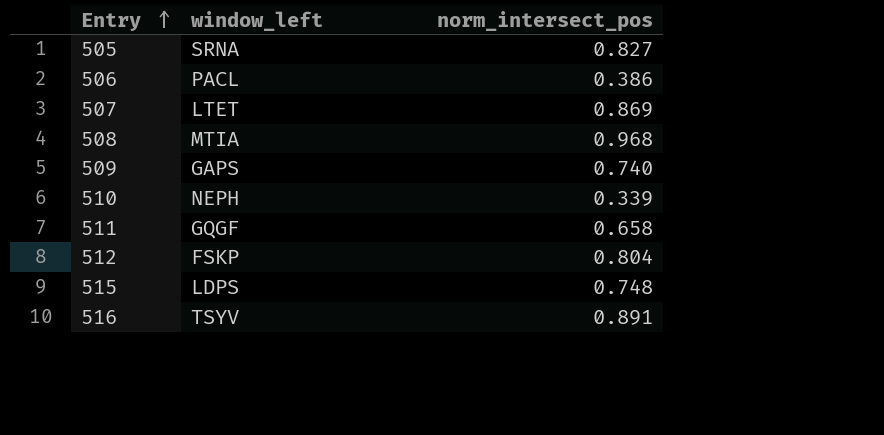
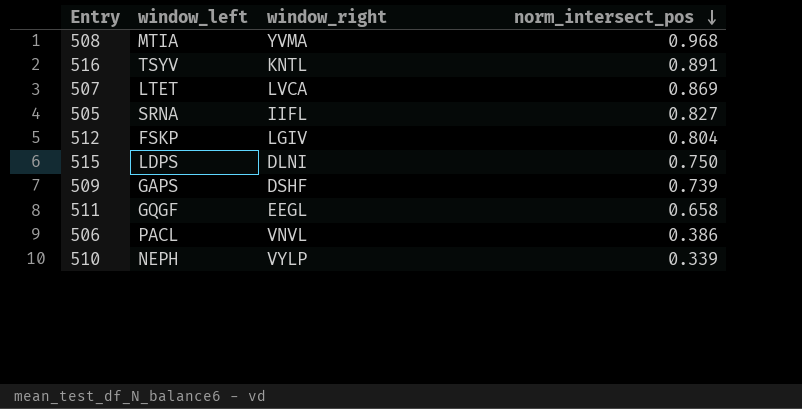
row order: Entry ascending -> norm_intersect_pos descending
column window_right | position: none -> 3
515 | norm_intersect_pos: 0.748 -> 0.750
509 | norm_intersect_pos: 0.740 -> 0.739

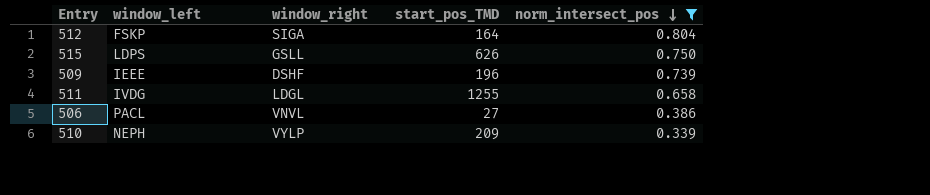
filter: none -> norm_intersect_pos <= 0.804
column start_pos_TMD | position: none -> 4
512 | window_right: LGIV -> SIGA
515 | window_right: DLNI -> GSLL
509 | window_left: GAPS -> IEEE
511 | window_left: GQGF -> IVDG
511 | window_right: EEGL -> LDGL

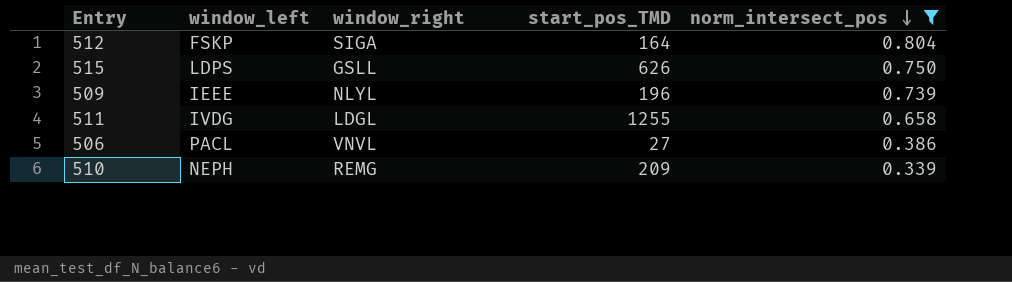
509 | window_right: DSHF -> NLYL
510 | window_right: VYLP -> REMG

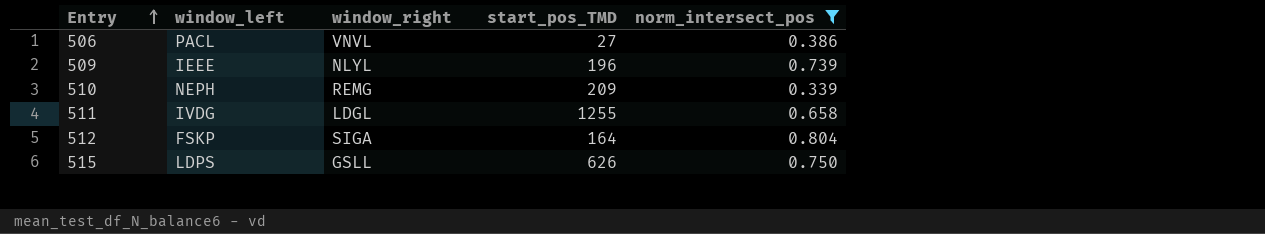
row order: norm_intersect_pos descending -> Entry ascending

